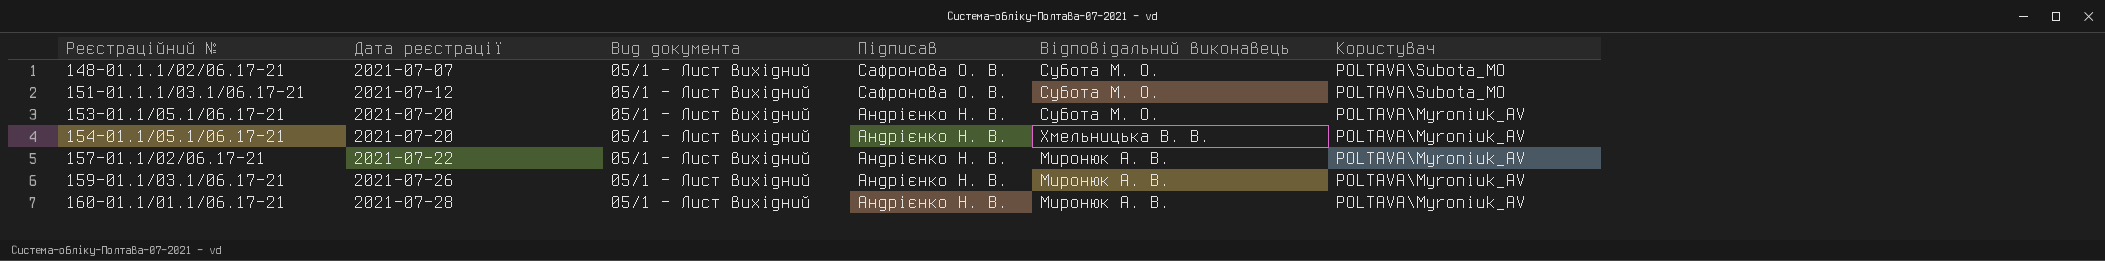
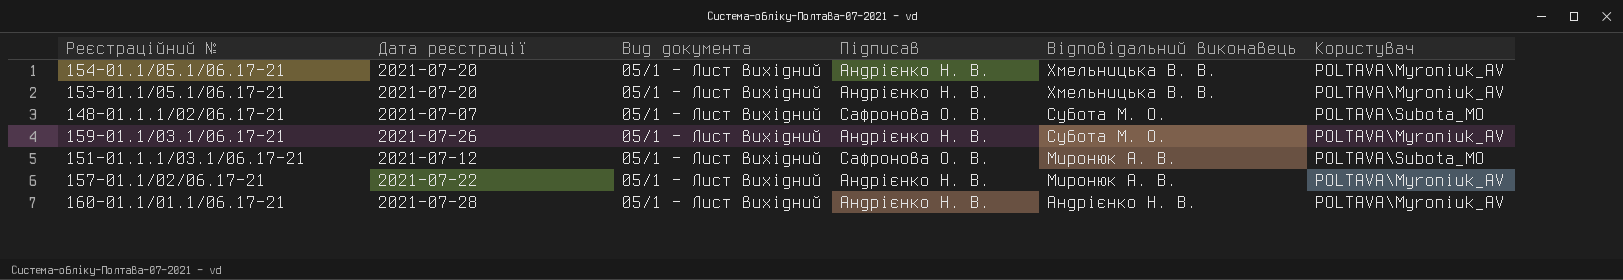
row order: Рeєстраційний № ascending -> Відповідальний виконавець descending
153-01.1/05.1/06.17-21 | Відповідальний виконавець: Субота М. О. -> Хмельницька В. В.
159-01.1/03.1/06.17-21 | Відповідальний виконавець: Миронюк А. В. -> Субота М. О.
151-01.1.1/03.1/06.17-21 | Відповідальний виконавець: Субота М. О. -> Миронюк А. В.
160-01.1/01.1/06.17-21 | Відповідальний виконавець: Миронюк А. В. -> Андрієнко Н. В.

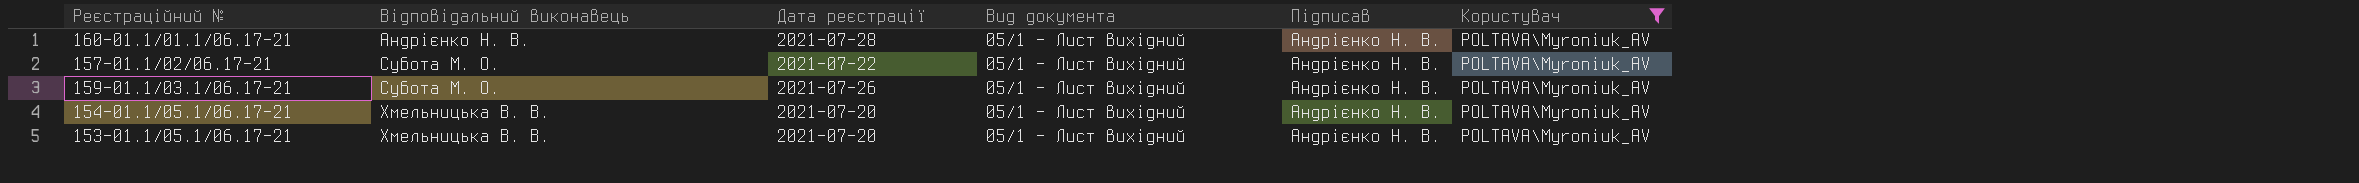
filter: none -> Користувач = POLTAVA\Myroniuk_AV
row order: Відповідальний виконавець descending -> Відповідальний виконавець ascending
column Відповідальний виконавець | position: 5 -> 2
157-01.1/02/06.17-21 | Відповідальний виконавець: Миронюк А. В. -> Субота М. О.

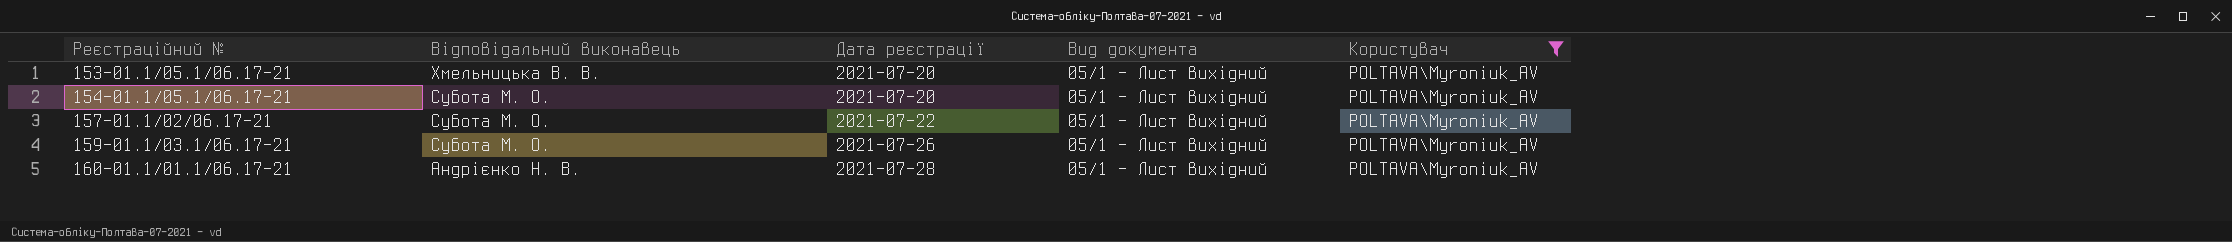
row order: Відповідальний виконавець ascending -> Рeєстраційний № ascending
column Підписав | position: 5 -> none
154-01.1/05.1/06.17-21 | Відповідальний виконавець: Хмельницька В. В. -> Субота М. О.

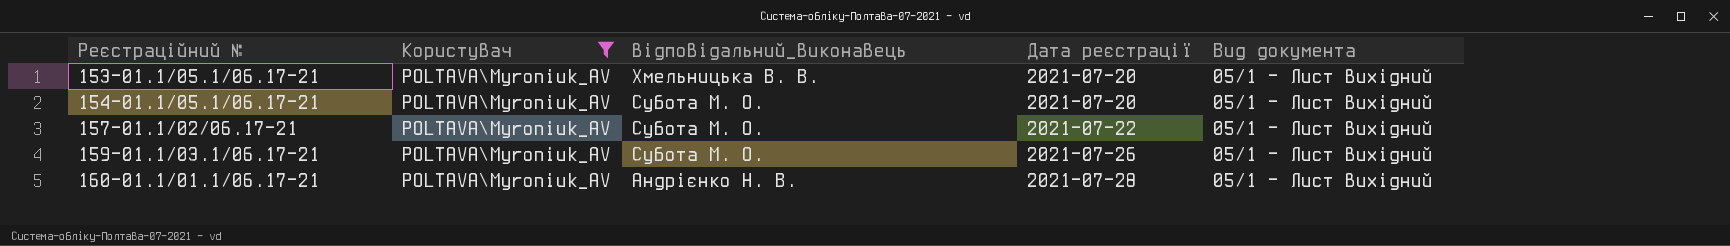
column Користувач | position: 5 -> 2
column name: Відповідальний виконавець -> відповідальний_виконавець

